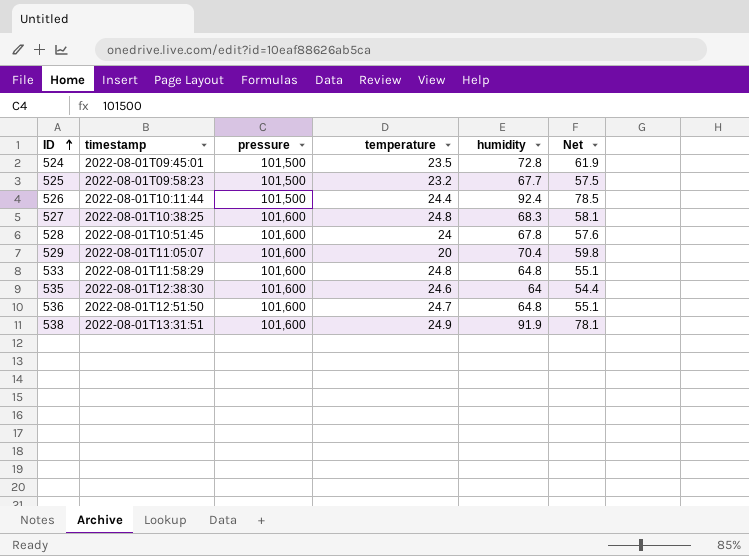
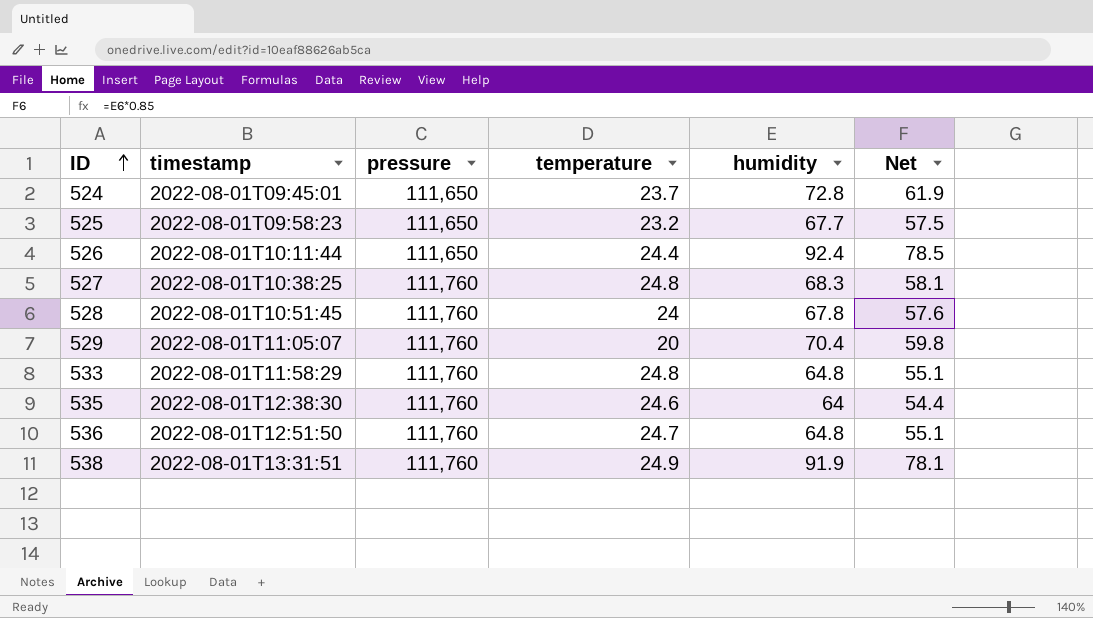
524 | pressure: 101,500 -> 111,650
524 | temperature: 23.5 -> 23.7
525 | pressure: 101,500 -> 111,650
526 | pressure: 101,500 -> 111,650
527 | pressure: 101,600 -> 111,760
528 | pressure: 101,600 -> 111,760
529 | pressure: 101,600 -> 111,760
533 | pressure: 101,600 -> 111,760
535 | pressure: 101,600 -> 111,760
536 | pressure: 101,600 -> 111,760
538 | pressure: 101,600 -> 111,760

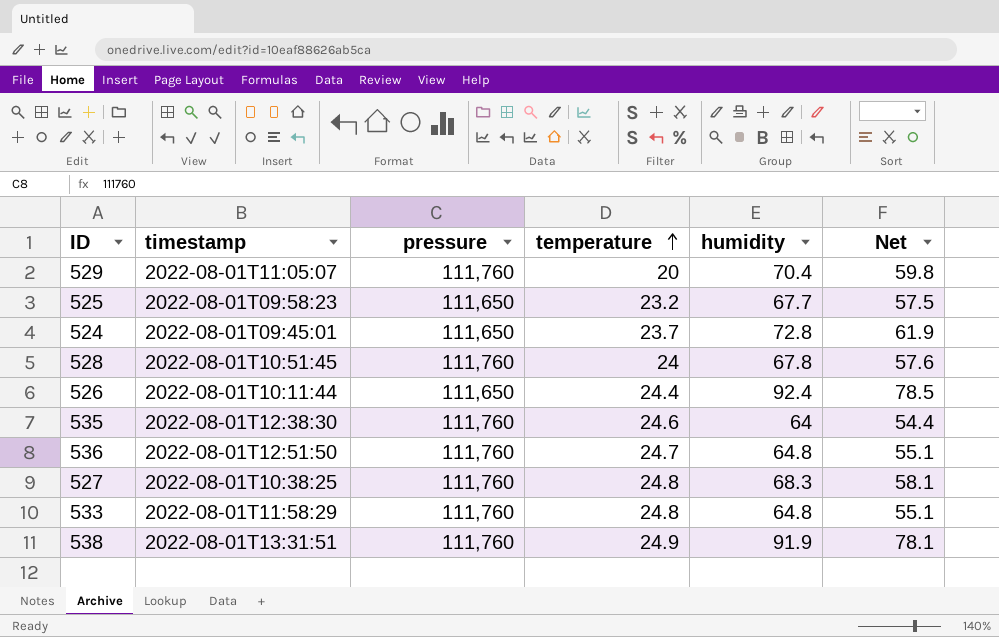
row order: ID ascending -> temperature ascending

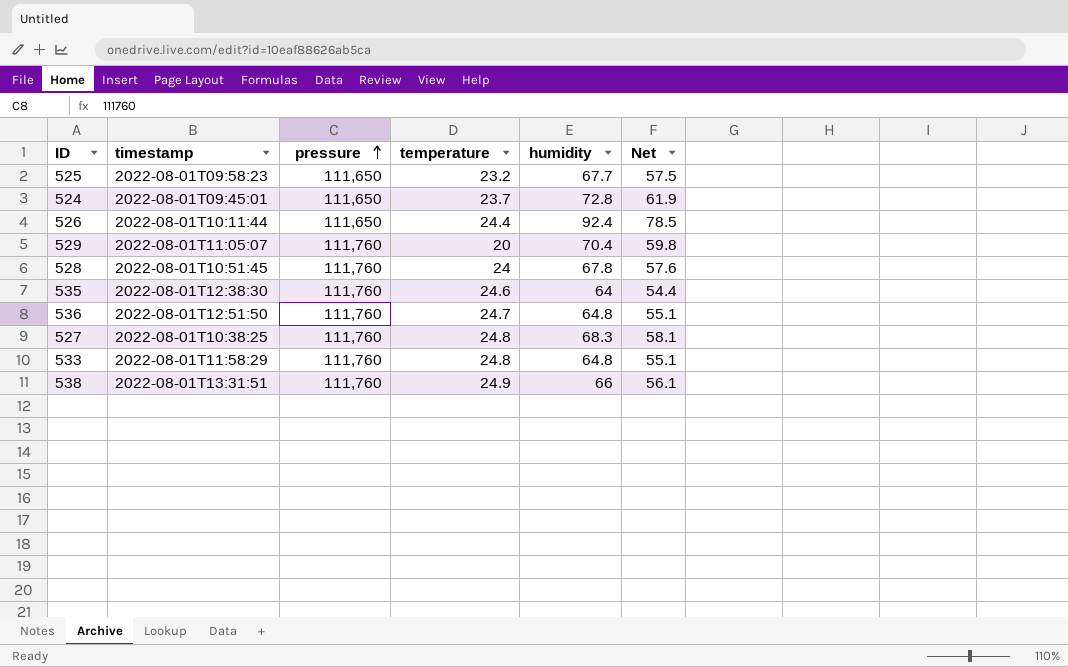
row order: temperature ascending -> pressure ascending
538 | humidity: 91.9 -> 66
538 | Net: 78.1 -> 56.1

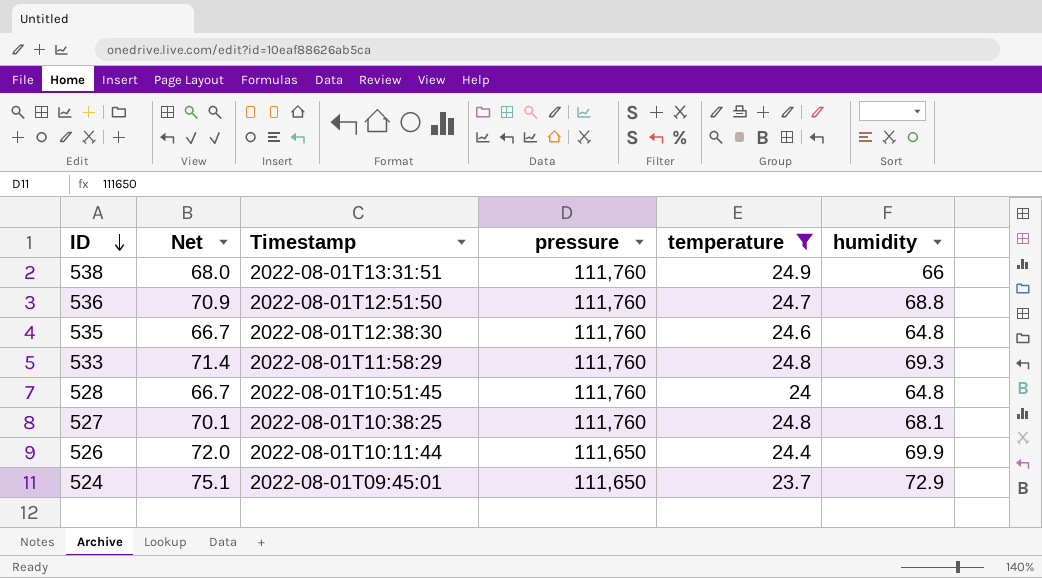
filter: none -> temperature >= 23.7
row order: pressure ascending -> ID descending
column Net | formula: [humidity] * 0.85 -> [humidity] * 1.03
column Net | position: 6 -> 2
column name: timestamp -> Timestamp
536 | humidity: 64.8 -> 68.8
535 | humidity: 64 -> 64.8
533 | humidity: 64.8 -> 69.3
528 | humidity: 67.8 -> 64.8
527 | humidity: 68.3 -> 68.1
526 | humidity: 92.4 -> 69.9
524 | humidity: 72.8 -> 72.9

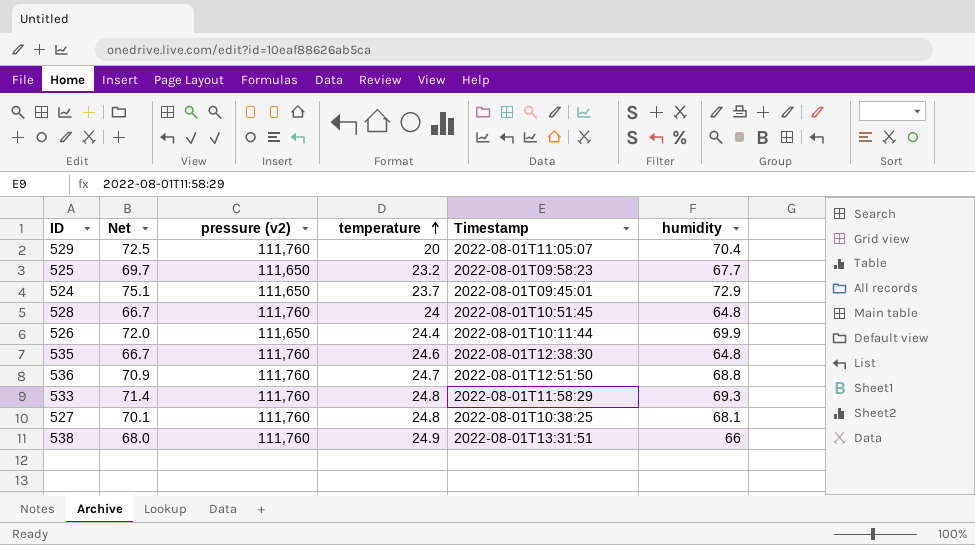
filter: temperature >= 23.7 -> none
row order: ID descending -> temperature ascending
column name: pressure -> pressure (v2)
column Timestamp | position: 3 -> 5

